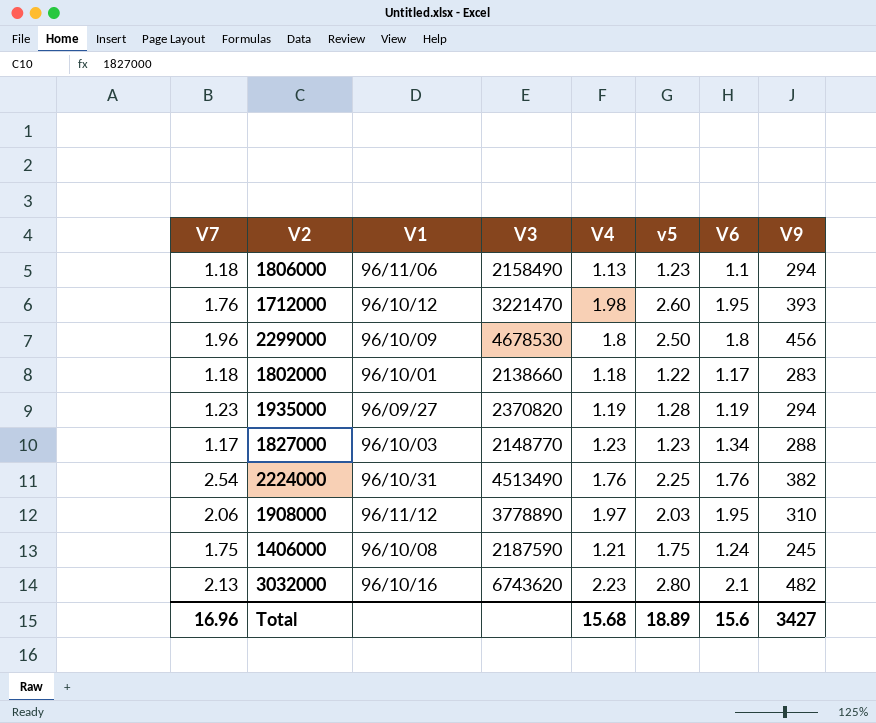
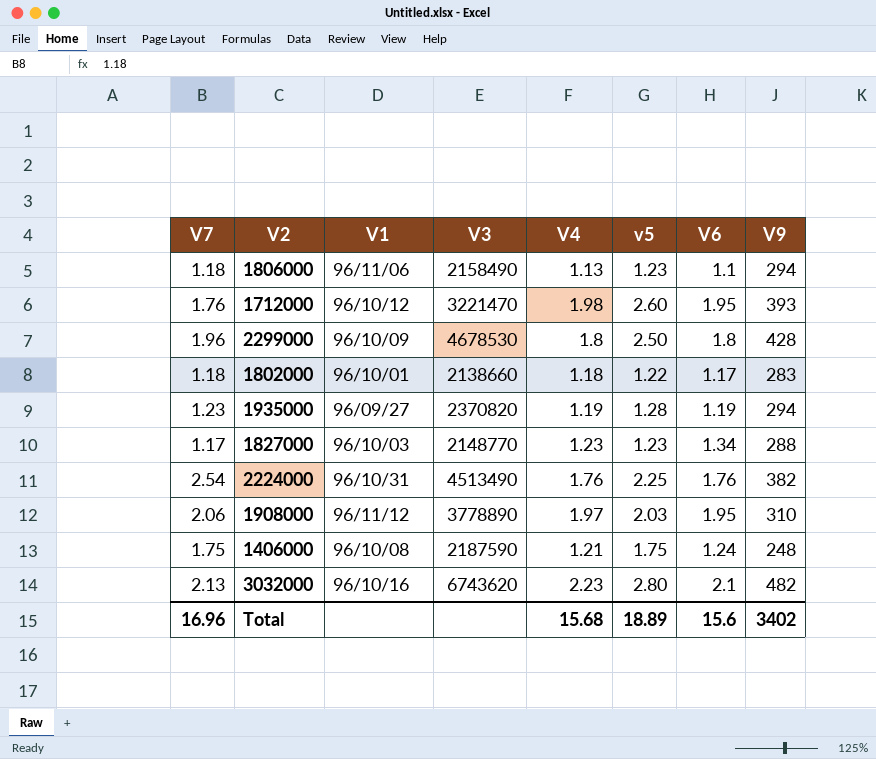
2299000 | V9: 456 -> 428
1406000 | V9: 245 -> 248
Total | V9: 3427 -> 3402

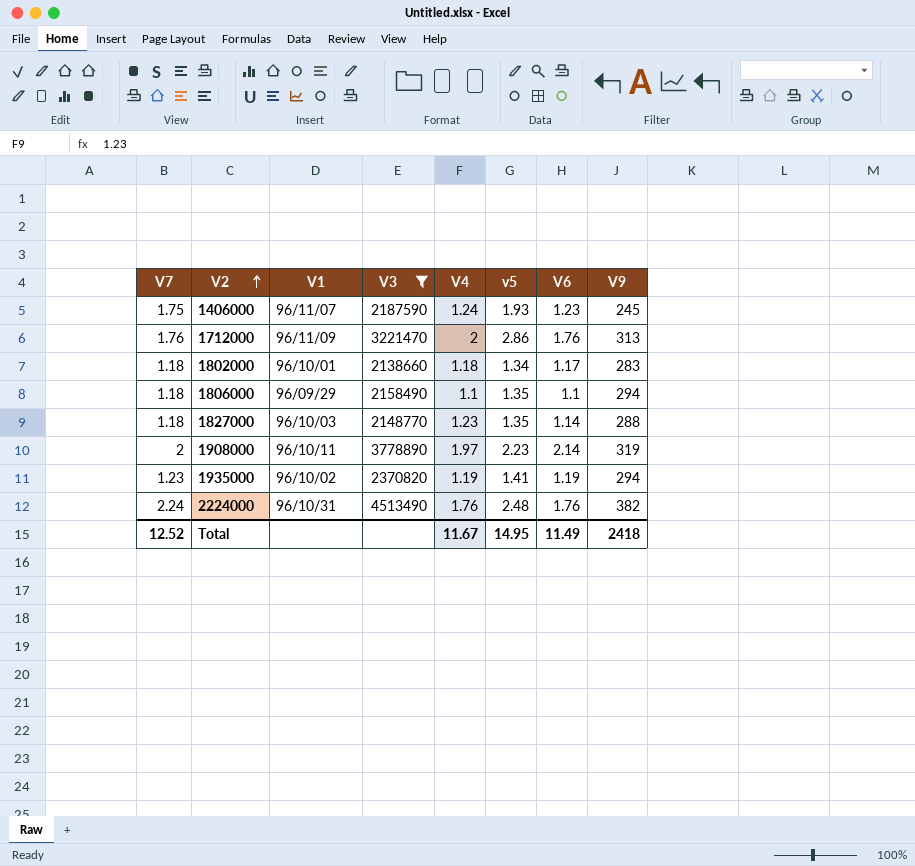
filter: none -> V3 <= 4513490
row order: none -> V2 ascending
1406000 | V1: 96/10/08 -> 96/11/07
1406000 | V4: 1.21 -> 1.24
1406000 | v5: 1.75 -> 1.93
1406000 | V6: 1.24 -> 1.23
1406000 | V9: 248 -> 245
1712000 | V1: 96/10/12 -> 96/11/09
1712000 | V4: 1.98 -> 2
1712000 | v5: 2.60 -> 2.86
1712000 | V6: 1.95 -> 1.76
1712000 | V9: 393 -> 313
1802000 | v5: 1.22 -> 1.34
1806000 | V1: 96/11/06 -> 96/09/29
1806000 | V4: 1.13 -> 1.1
1806000 | v5: 1.23 -> 1.35
1827000 | V7: 1.17 -> 1.18
1827000 | v5: 1.23 -> 1.35
1827000 | V6: 1.34 -> 1.14
1908000 | V7: 2.06 -> 2
1908000 | V1: 96/11/12 -> 96/10/11
1908000 | v5: 2.03 -> 2.23
1908000 | V6: 1.95 -> 2.14
1908000 | V9: 310 -> 319
1935000 | V1: 96/09/27 -> 96/10/02
1935000 | v5: 1.28 -> 1.41
2224000 | V7: 2.54 -> 2.24
2224000 | v5: 2.25 -> 2.48
Total | V7: 16.96 -> 12.52
Total | V4: 15.68 -> 11.67
Total | v5: 18.89 -> 14.95
Total | V6: 15.6 -> 11.49
Total | V9: 3402 -> 2418

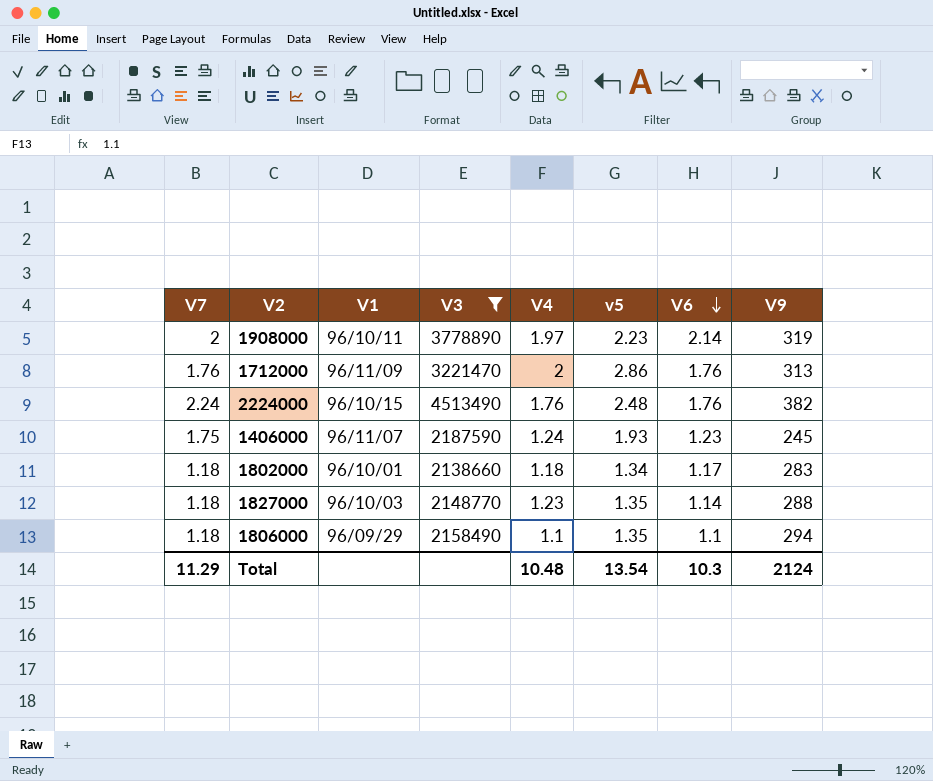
row order: V2 ascending -> V6 descending
row 1935000: 1.23 | 96/10/02 | 2370820 | 1.19 | 1.41 | 1.19 | 294 -> none
2224000 | V1: 96/10/31 -> 96/10/15
Total | V7: 12.52 -> 11.29
Total | V4: 11.67 -> 10.48
Total | v5: 14.95 -> 13.54
Total | V6: 11.49 -> 10.3
Total | V9: 2418 -> 2124

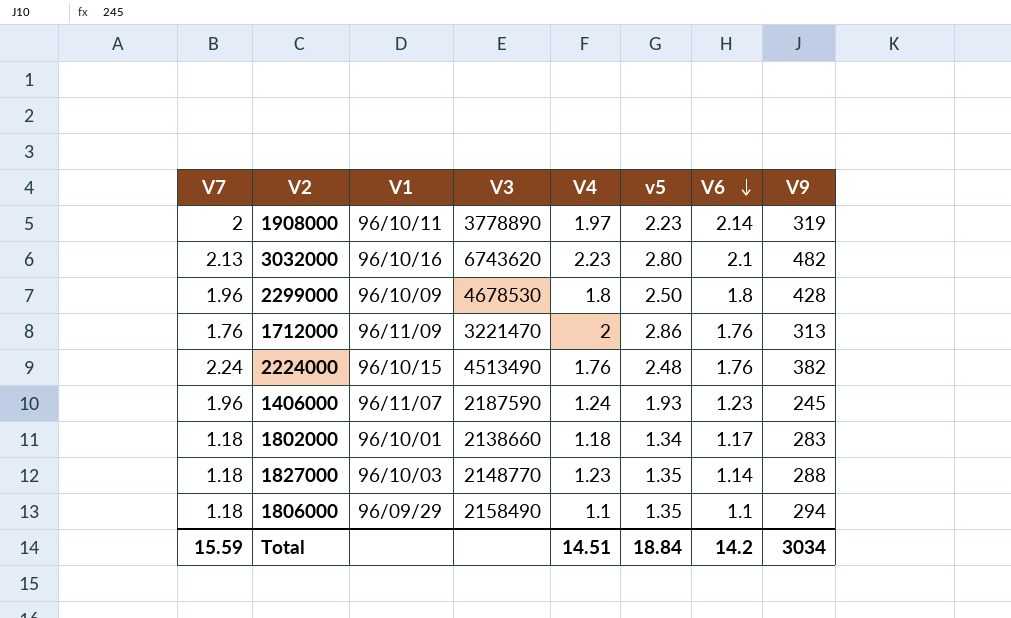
filter: V3 <= 4513490 -> none
1406000 | V7: 1.75 -> 1.96
Total | V7: 11.29 -> 15.59
Total | V4: 10.48 -> 14.51
Total | v5: 13.54 -> 18.84
Total | V6: 10.3 -> 14.2
Total | V9: 2124 -> 3034

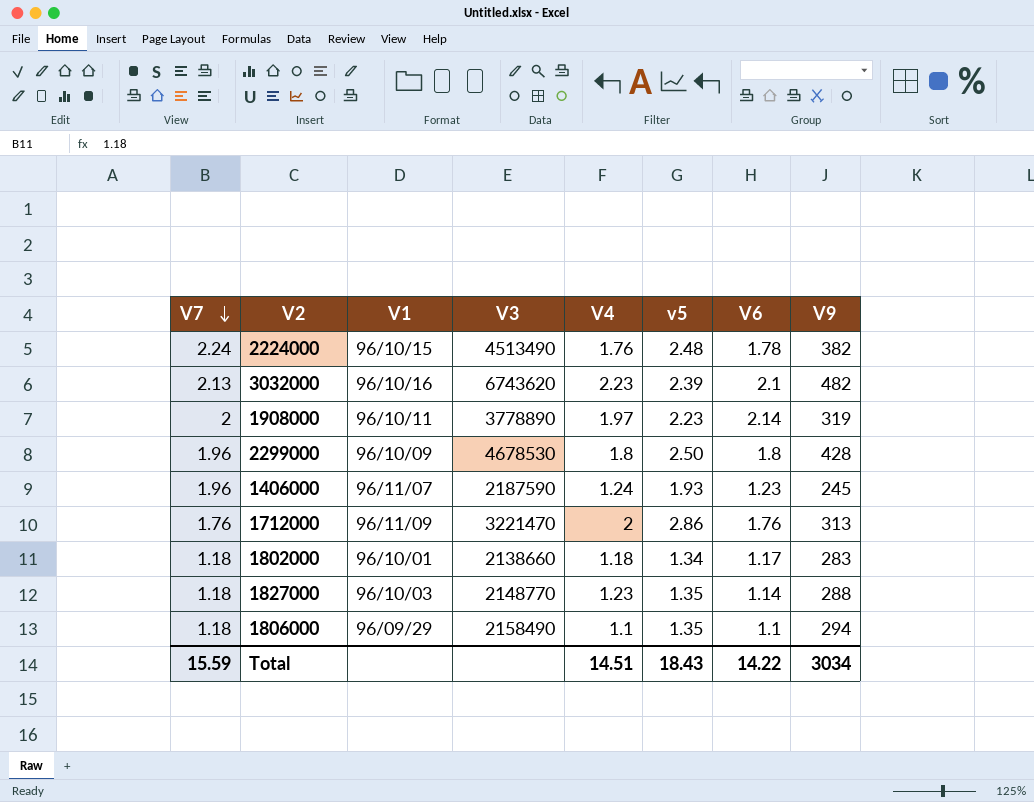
row order: V6 descending -> V7 descending
2224000 | V6: 1.76 -> 1.78
3032000 | v5: 2.80 -> 2.39
Total | v5: 18.84 -> 18.43
Total | V6: 14.2 -> 14.22

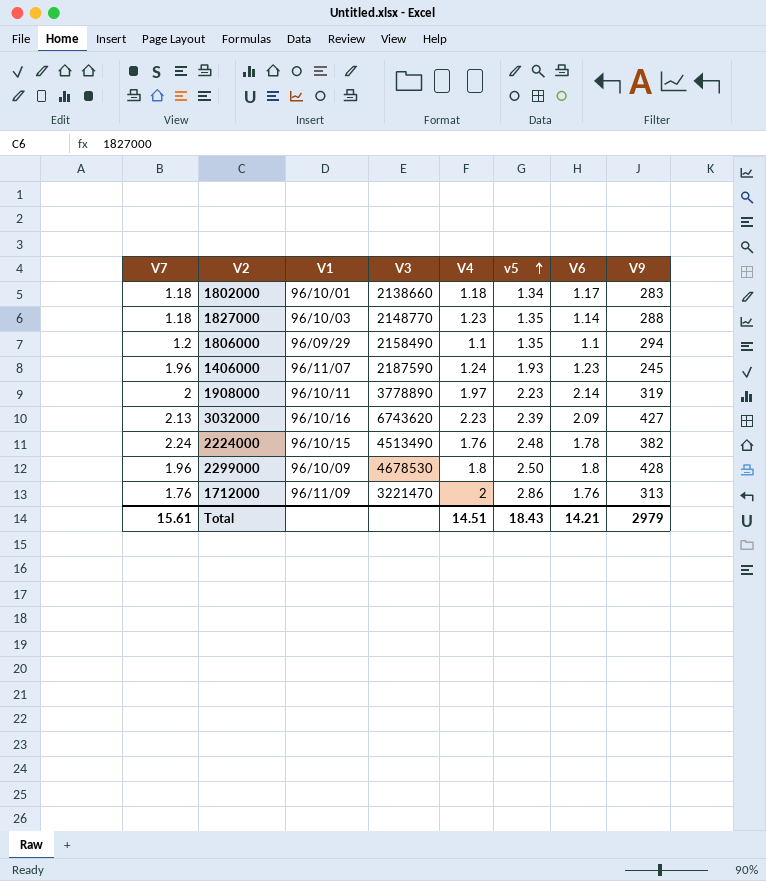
row order: V7 descending -> v5 ascending
1806000 | V7: 1.18 -> 1.2
3032000 | V6: 2.1 -> 2.09
3032000 | V9: 482 -> 427
Total | V7: 15.59 -> 15.61
Total | V6: 14.22 -> 14.21
Total | V9: 3034 -> 2979

